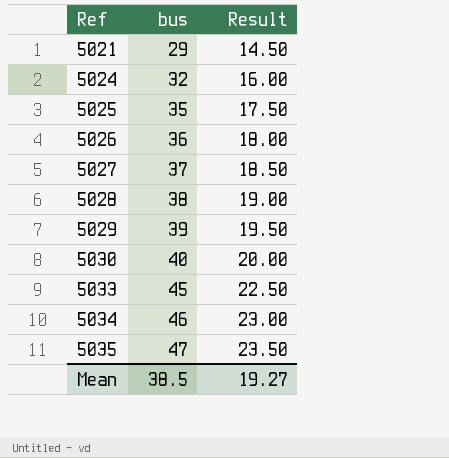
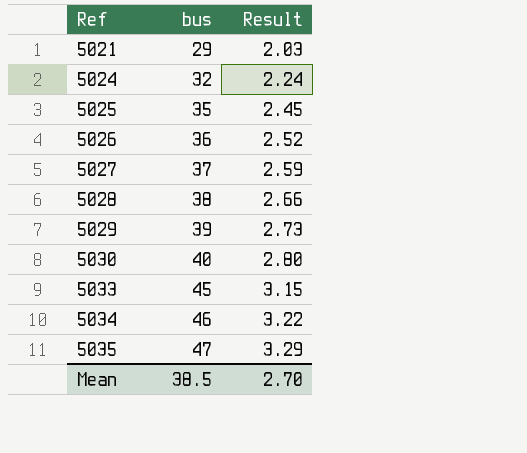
column Result | formula: [bus] * 0.5 -> [bus] * 0.07
Mean | Result: 19.27 -> 2.70

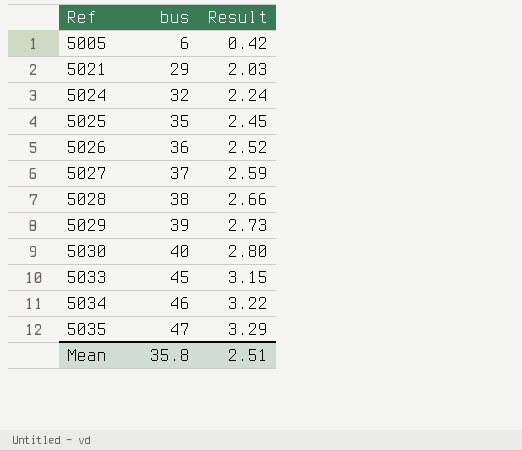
row 5005: none -> 6 | 0.42
Mean | bus: 38.5 -> 35.8
Mean | Result: 2.70 -> 2.51

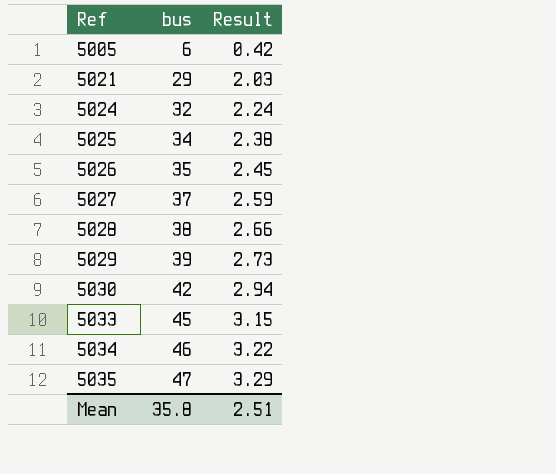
5025 | bus: 35 -> 34
5025 | Result: 2.45 -> 2.38
5026 | bus: 36 -> 35
5026 | Result: 2.52 -> 2.45
5030 | bus: 40 -> 42
5030 | Result: 2.80 -> 2.94

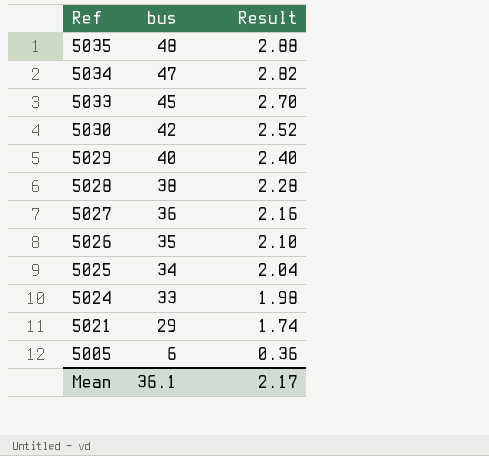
row order: Ref ascending -> Ref descending
column Result | formula: [bus] * 0.07 -> [bus] * 0.06
5035 | bus: 47 -> 48
5034 | bus: 46 -> 47
5029 | bus: 39 -> 40
5027 | bus: 37 -> 36
5024 | bus: 32 -> 33
Mean | bus: 35.8 -> 36.1
Mean | Result: 2.51 -> 2.17

